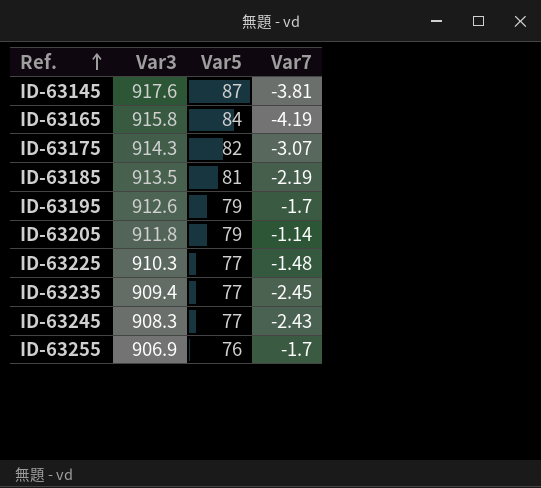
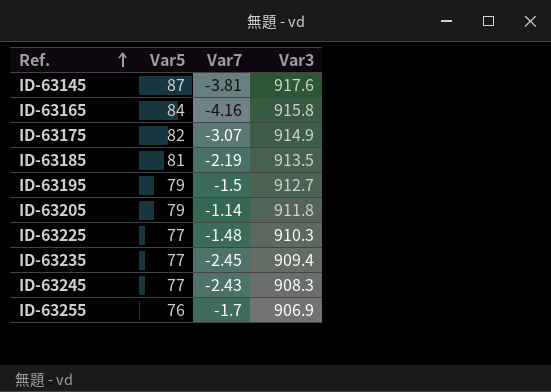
column Var3 | position: 2 -> 4
ID-63165 | Var7: -4.19 -> -4.16
ID-63175 | Var3: 914.3 -> 914.9
ID-63195 | Var7: -1.7 -> -1.5
ID-63195 | Var3: 912.6 -> 912.7

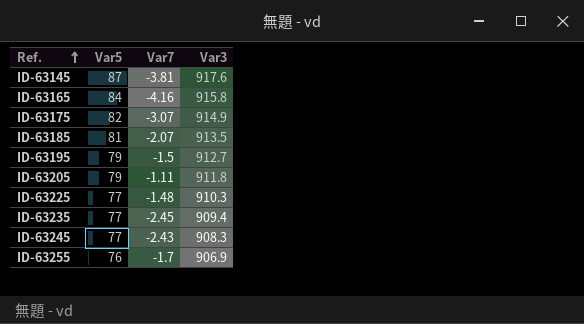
ID-63185 | Var7: -2.19 -> -2.07
ID-63205 | Var7: -1.14 -> -1.11

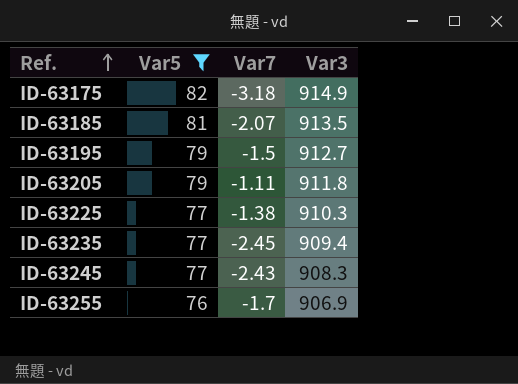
filter: none -> Var5 <= 82
ID-63175 | Var7: -3.07 -> -3.18
ID-63225 | Var7: -1.48 -> -1.38

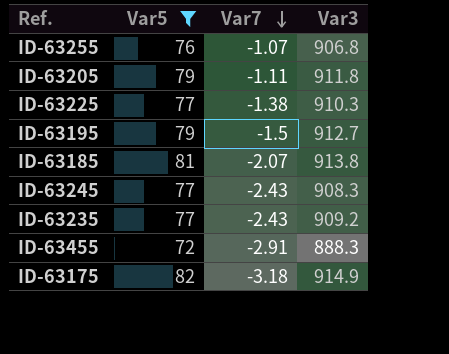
row order: Ref. ascending -> Var7 descending
ID-63255 | Var7: -1.7 -> -1.07
ID-63255 | Var3: 906.9 -> 906.8
ID-63185 | Var3: 913.5 -> 913.8
ID-63235 | Var7: -2.45 -> -2.43
ID-63235 | Var3: 909.4 -> 909.2
row ID-63455: none -> 72 | -2.91 | 888.3

